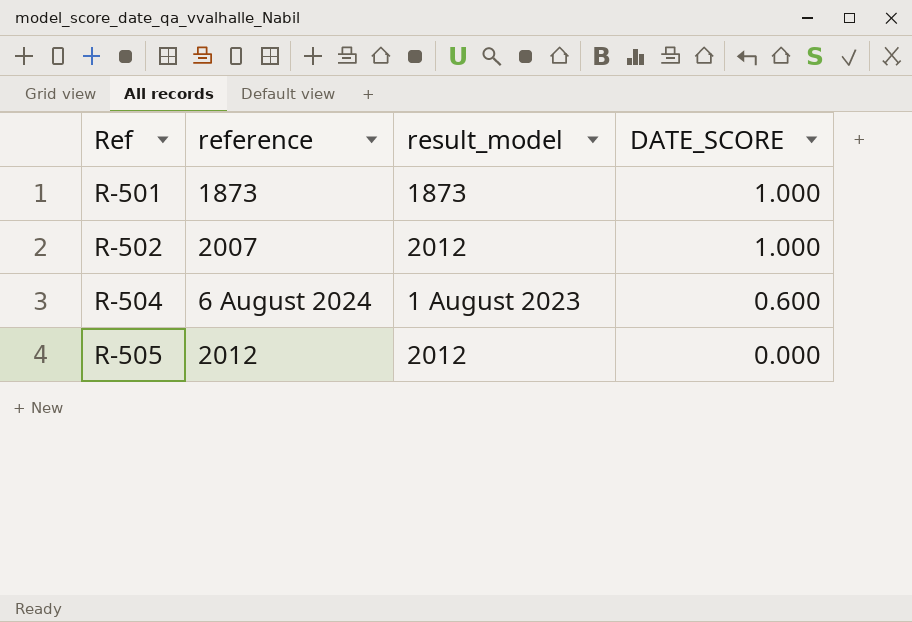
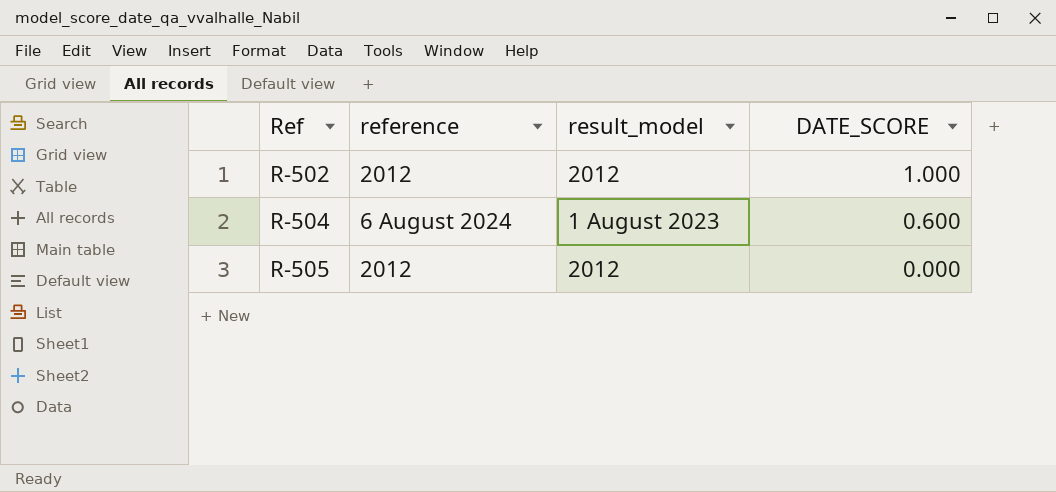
row R-501: 1873 | 1873 | 1.000 -> none
R-502 | reference: 2007 -> 2012

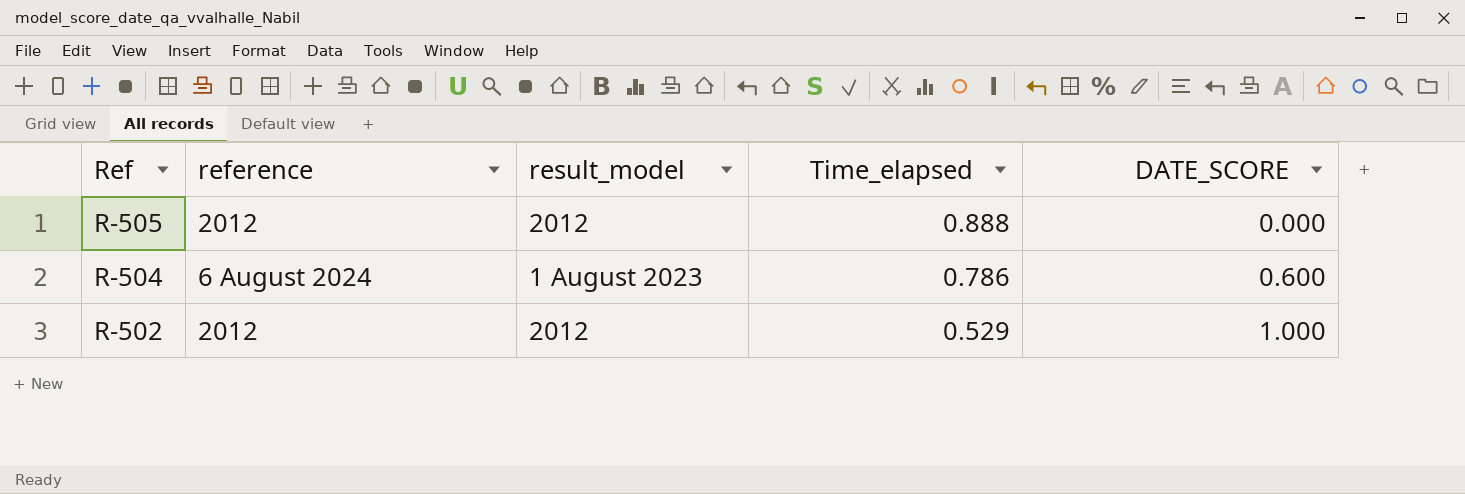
row order: Ref ascending -> Ref descending
column Time_elapsed | position: none -> 4

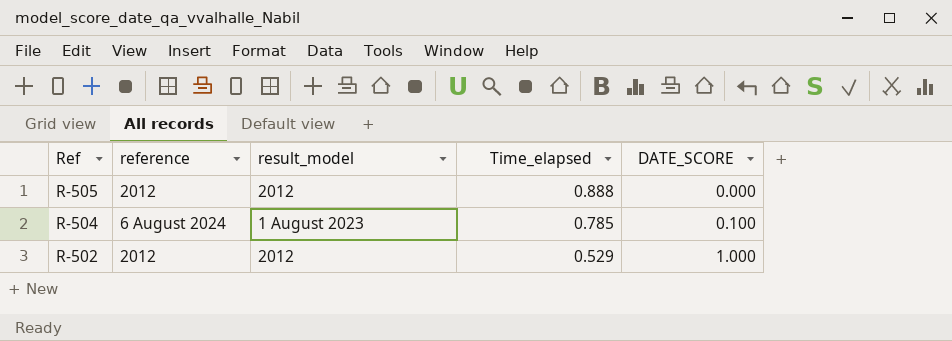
R-504 | Time_elapsed: 0.786 -> 0.785
R-504 | DATE_SCORE: 0.600 -> 0.100

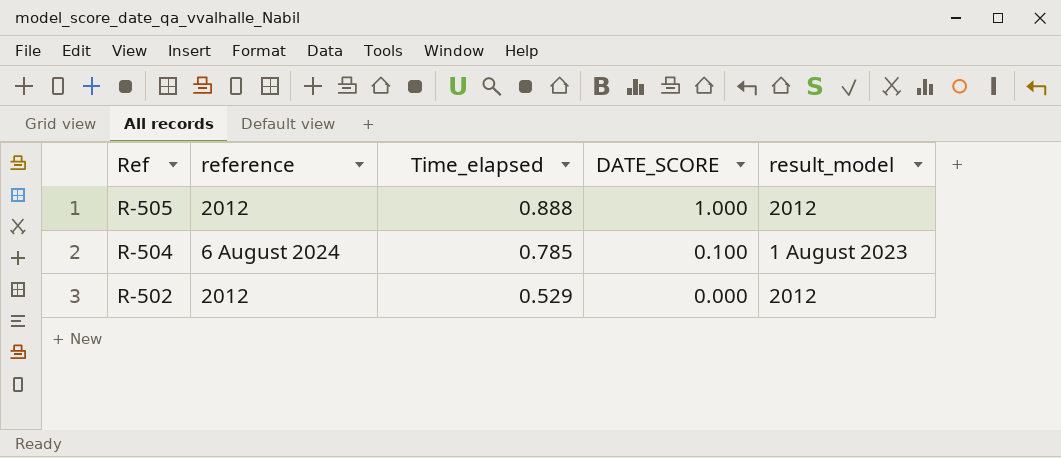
column result_model | position: 3 -> 5
R-505 | DATE_SCORE: 0.000 -> 1.000
R-502 | DATE_SCORE: 1.000 -> 0.000

